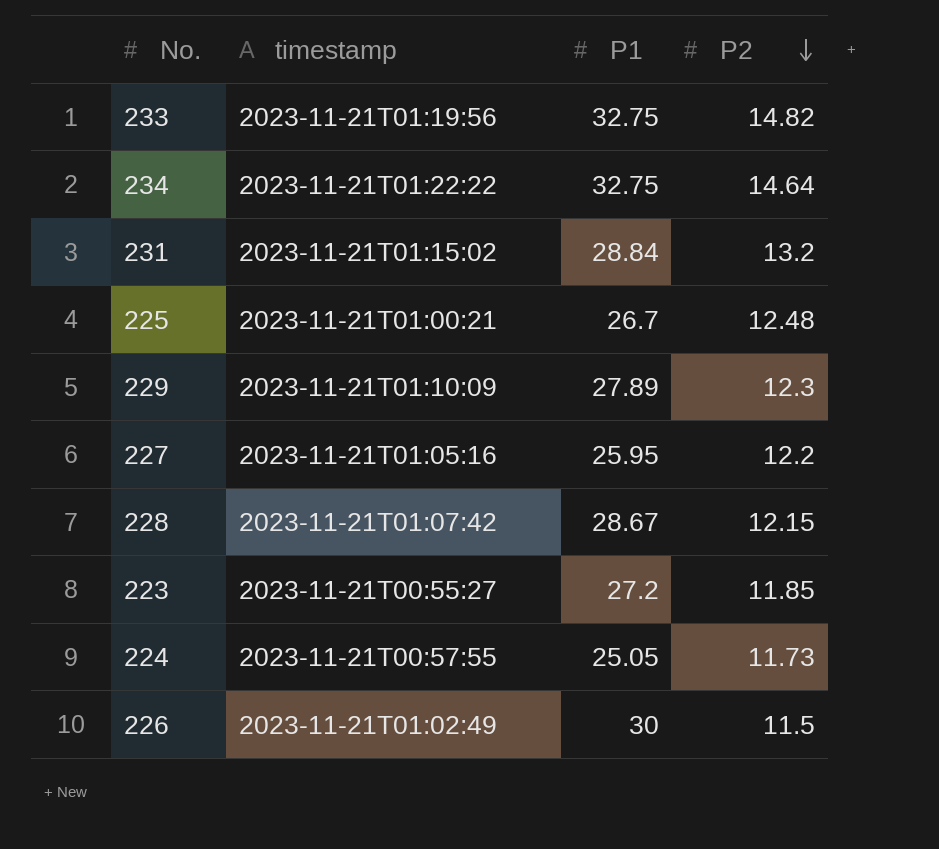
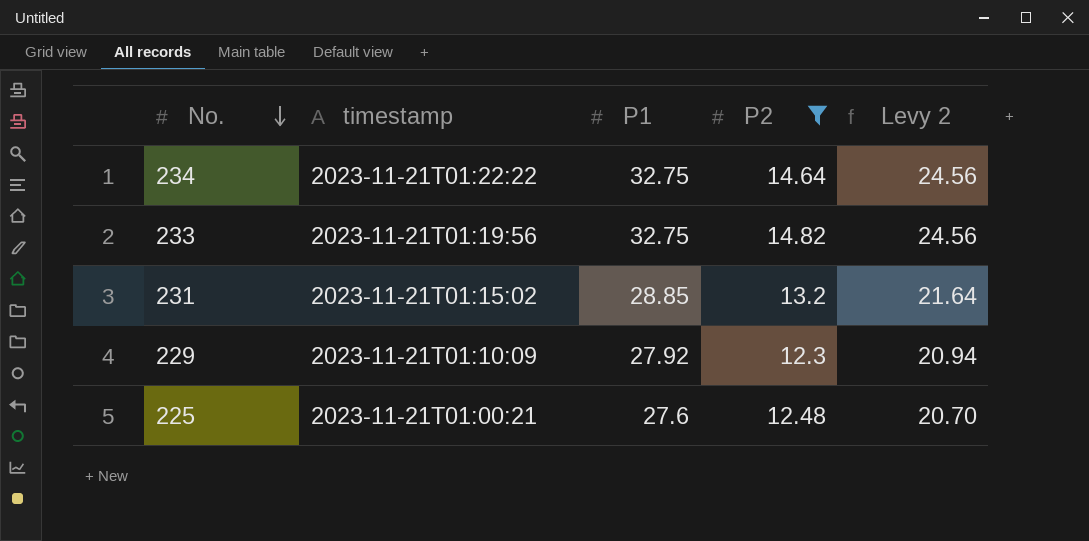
filter: none -> P2 >= 12.3
row order: P2 descending -> No. descending
column Levy 2 | formula: none -> [P1] * 0.75
231 | P1: 28.84 -> 28.85
229 | P1: 27.89 -> 27.92
225 | P1: 26.7 -> 27.6

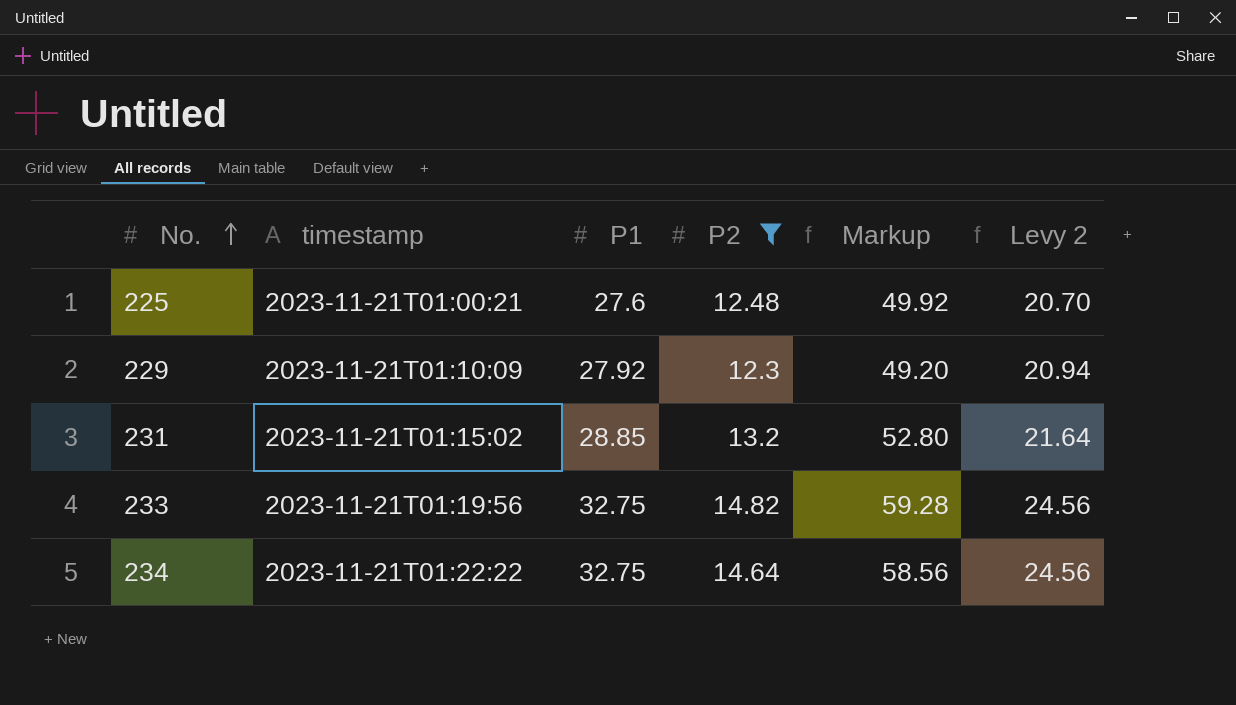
row order: No. descending -> No. ascending
column Markup | formula: none -> [P2] * 4

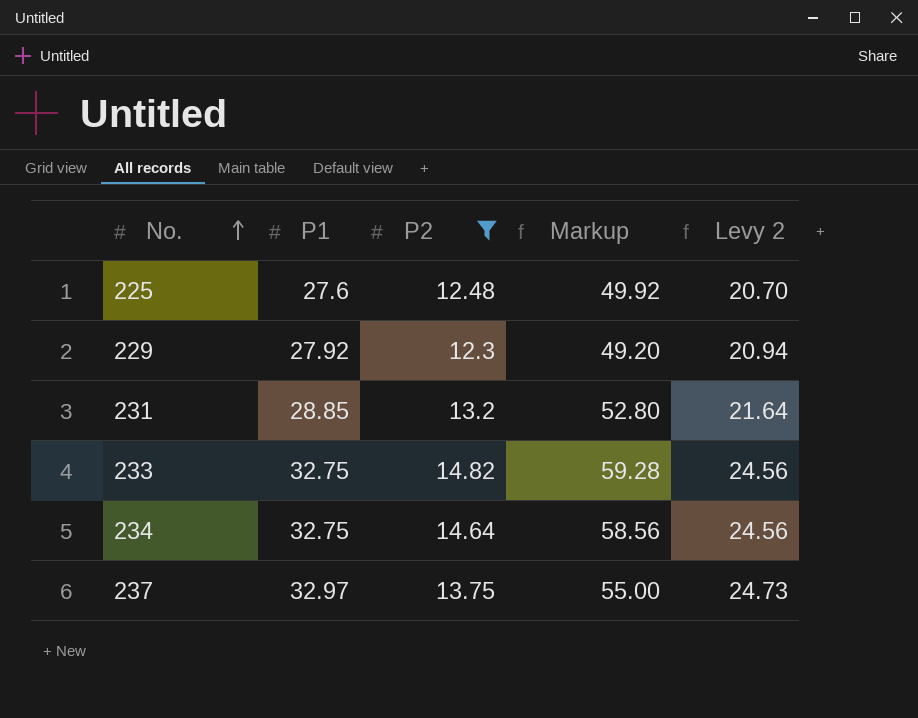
column timestamp | position: 2 -> none
row 237: none -> 32.97 | 13.75 | 55.00 | 24.73

